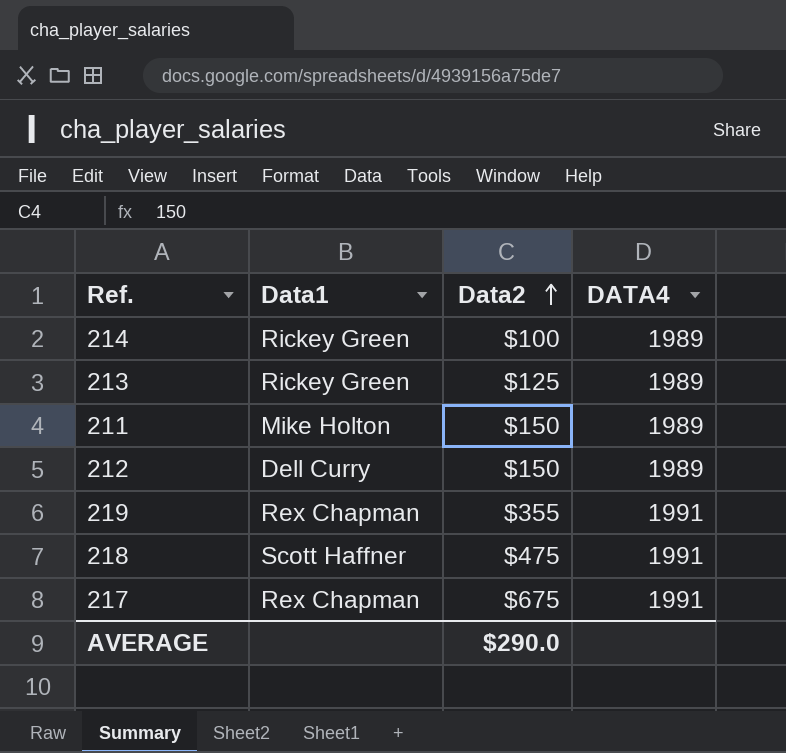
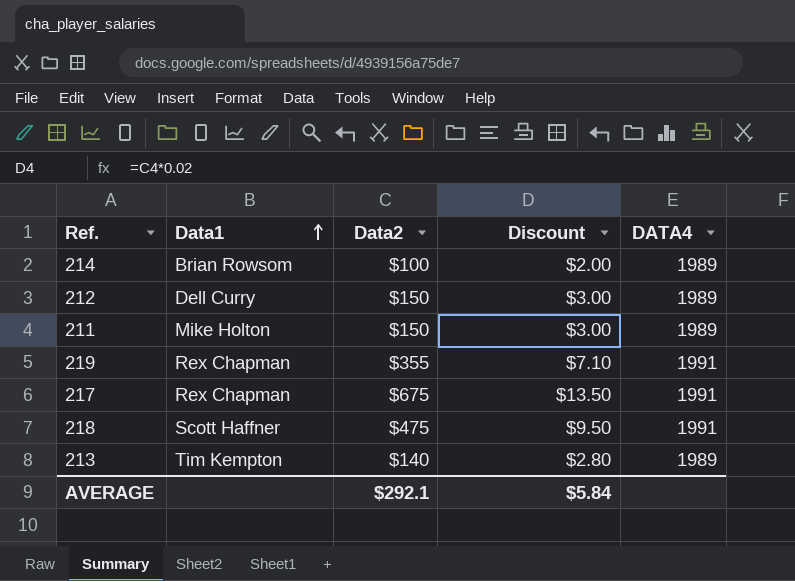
row order: Data2 ascending -> Data1 ascending
column Discount | formula: none -> [Data2] * 0.02
214 | Data1: Rickey Green -> Brian Rowsom
213 | Data1: Rickey Green -> Tim Kempton
213 | Data2: $125 -> $140
AVERAGE | Data2: $290.0 -> $292.1

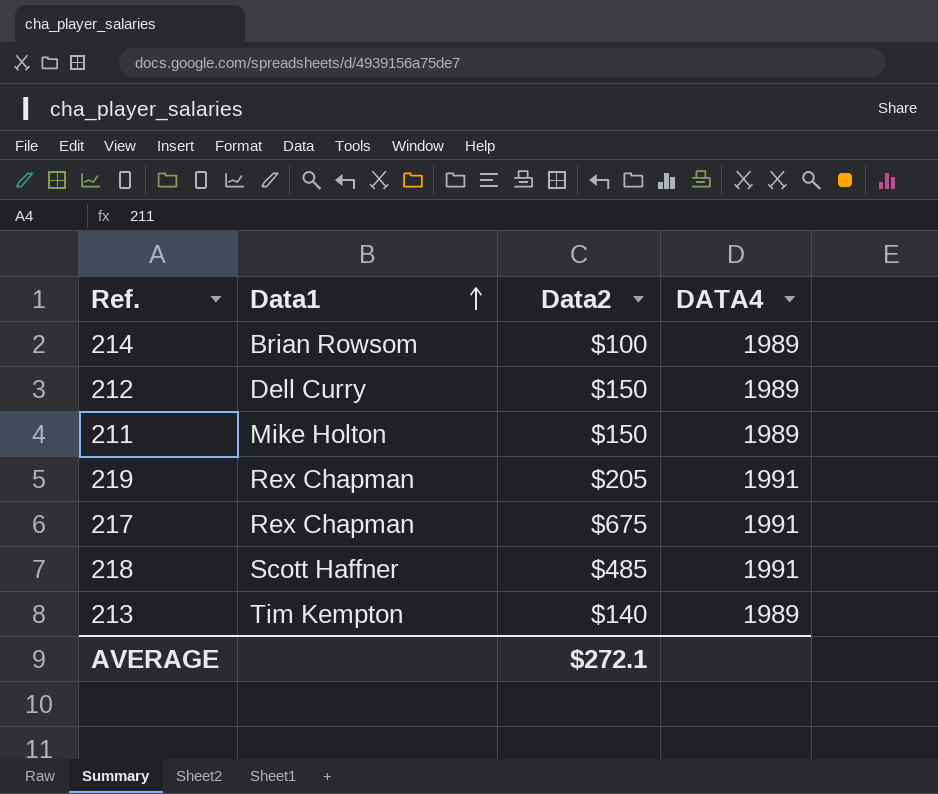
column Discount | formula: [Data2] * 0.02 -> none
219 | Data2: $355 -> $205
218 | Data2: $475 -> $485
AVERAGE | Data2: $292.1 -> $272.1

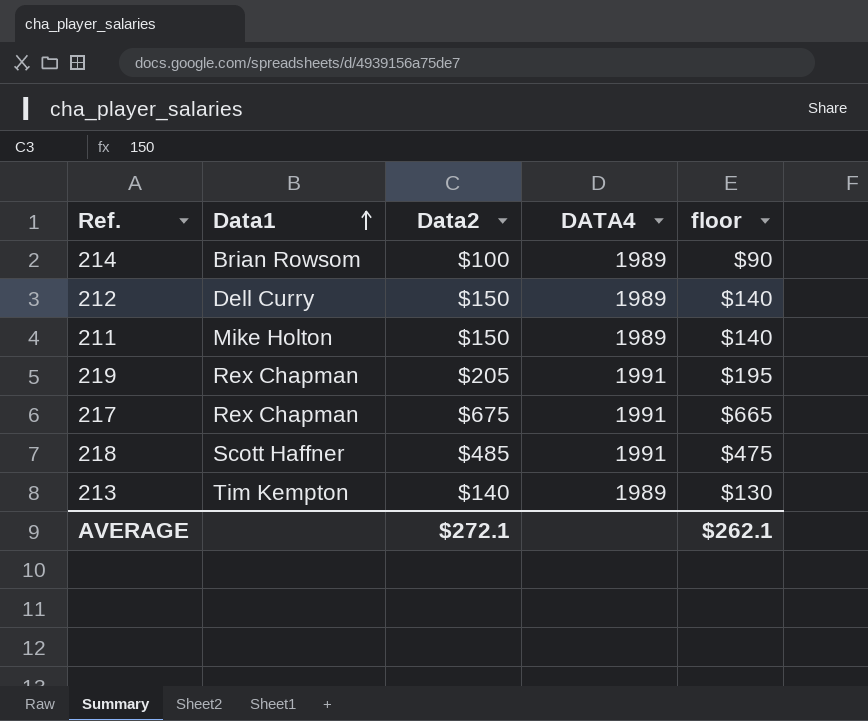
column floor | formula: none -> [Data2] - 10

